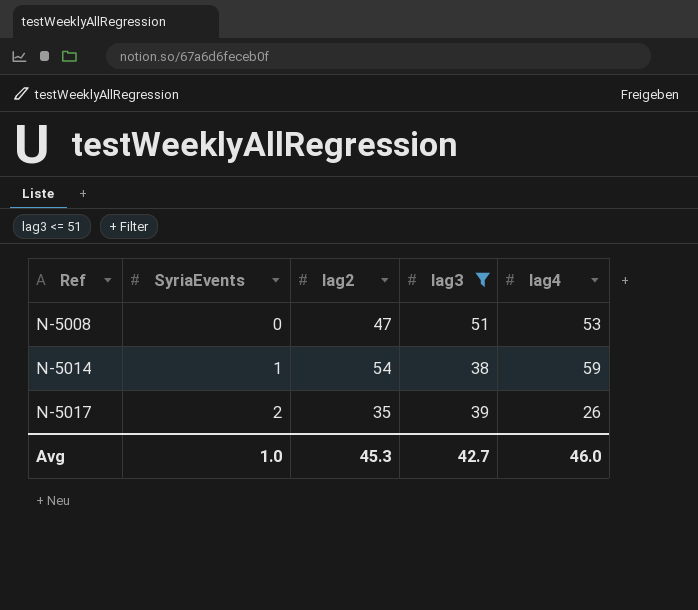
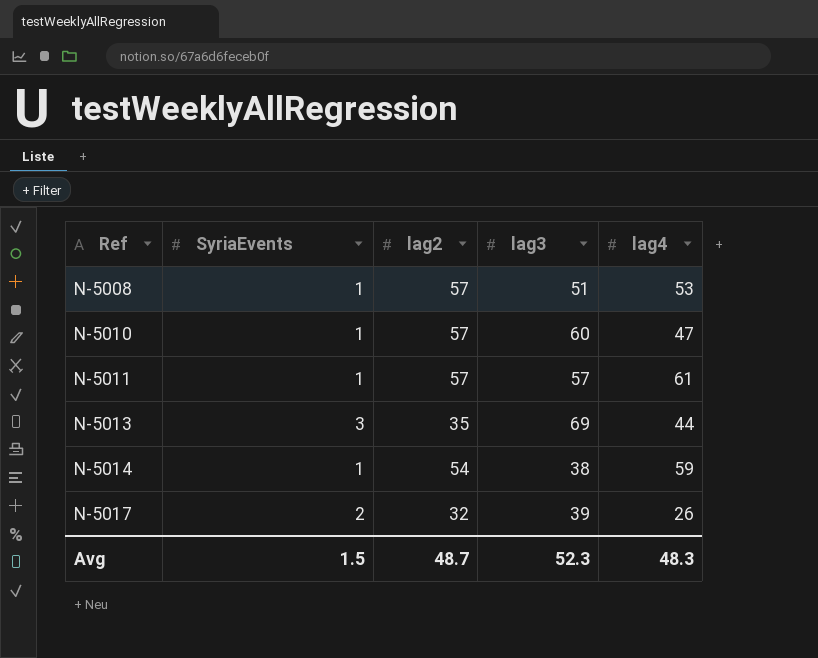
filter: lag3 <= 51 -> none
N-5008 | SyriaEvents: 0 -> 1
N-5008 | lag2: 47 -> 57
N-5017 | lag2: 35 -> 32
Avg | SyriaEvents: 1.0 -> 1.5
Avg | lag2: 45.3 -> 48.7
Avg | lag3: 42.7 -> 52.3
Avg | lag4: 46.0 -> 48.3

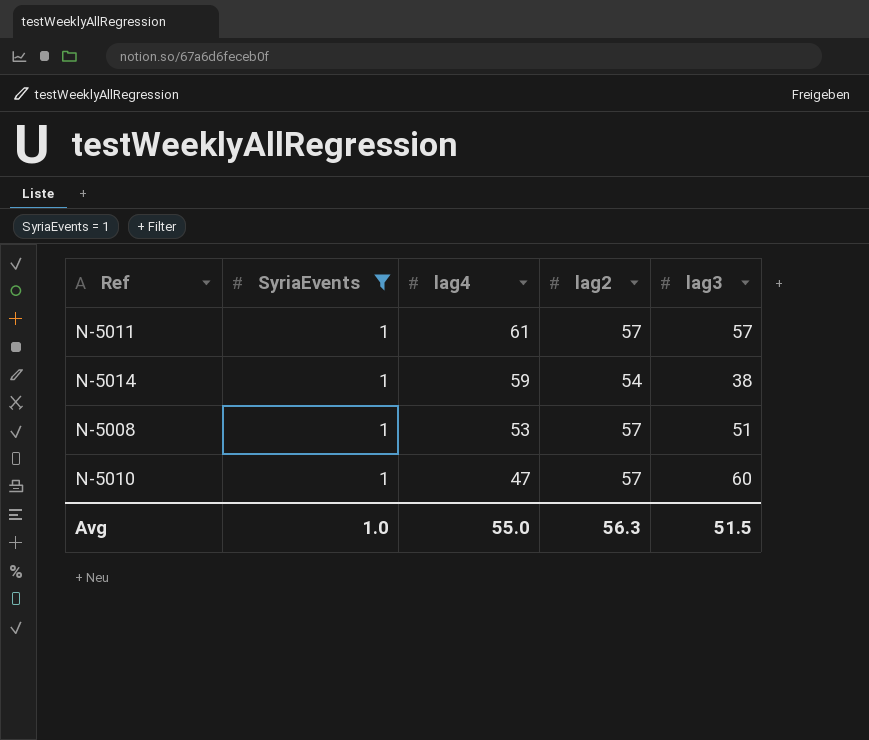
filter: none -> SyriaEvents = 1
row order: Ref ascending -> lag4 descending
column lag4 | position: 5 -> 3
Avg | SyriaEvents: 1.5 -> 1.0
Avg | lag4: 48.3 -> 55.0
Avg | lag2: 48.7 -> 56.3
Avg | lag3: 52.3 -> 51.5

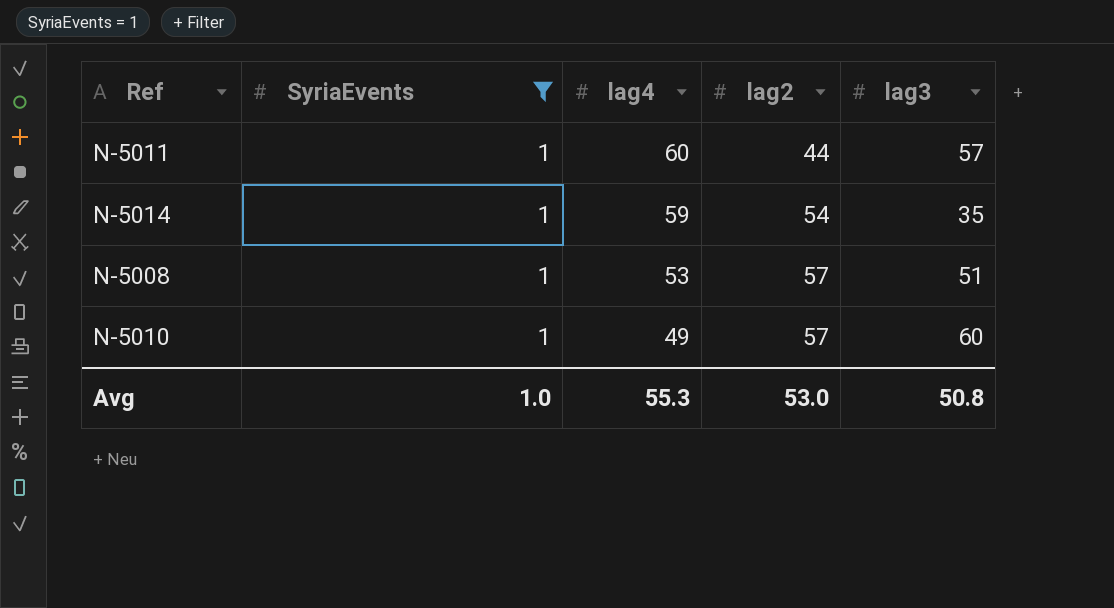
N-5011 | lag4: 61 -> 60
N-5011 | lag2: 57 -> 44
N-5014 | lag3: 38 -> 35
N-5010 | lag4: 47 -> 49
Avg | lag4: 55.0 -> 55.3
Avg | lag2: 56.3 -> 53.0
Avg | lag3: 51.5 -> 50.8

